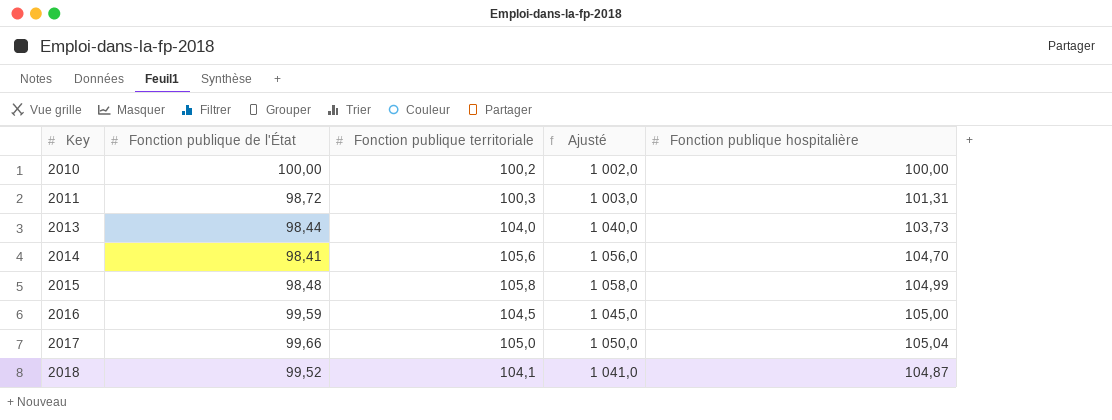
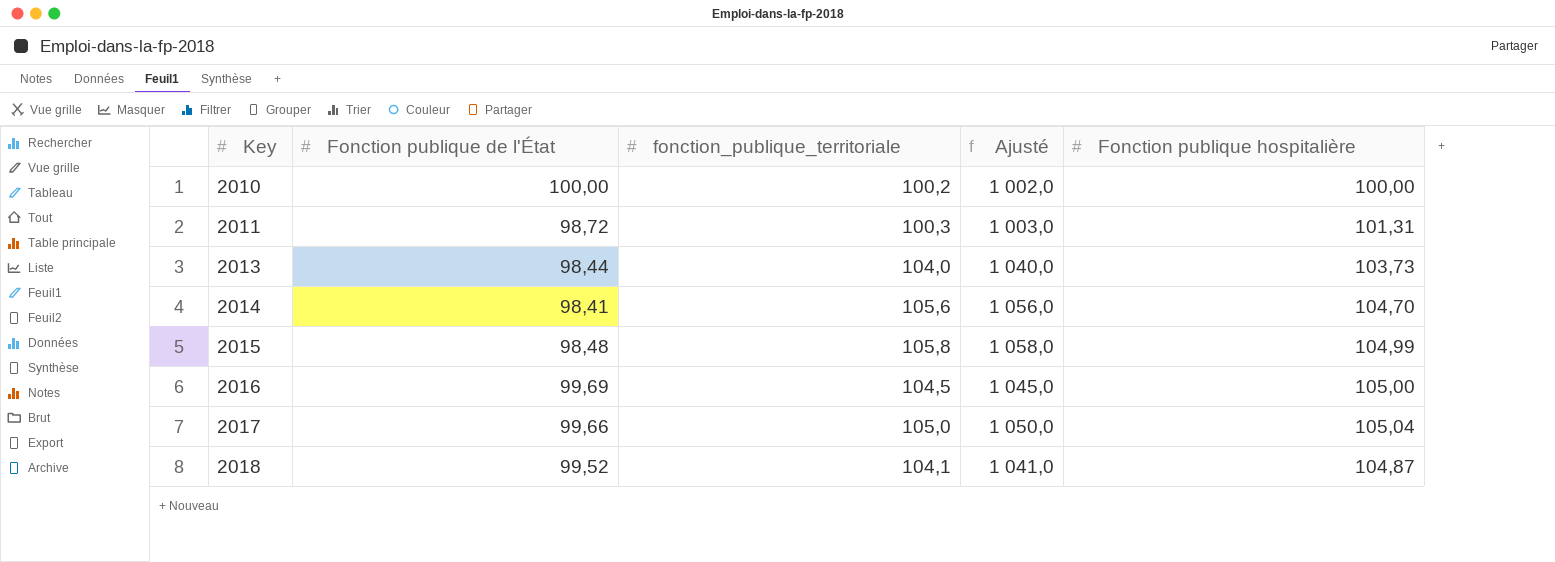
column name: Fonction publique territoriale -> fonction_publique_territoriale
2016 | Fonction publique de l'État: 99,59 -> 99,69

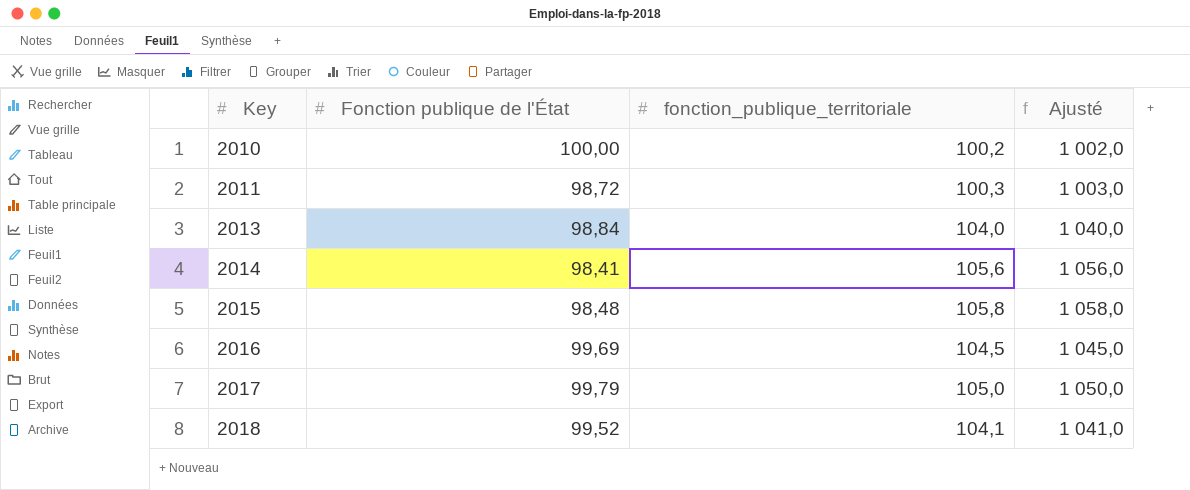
column Fonction publique hospitalière | position: 5 -> none
2013 | Fonction publique de l'État: 98,44 -> 98,84
2017 | Fonction publique de l'État: 99,66 -> 99,79

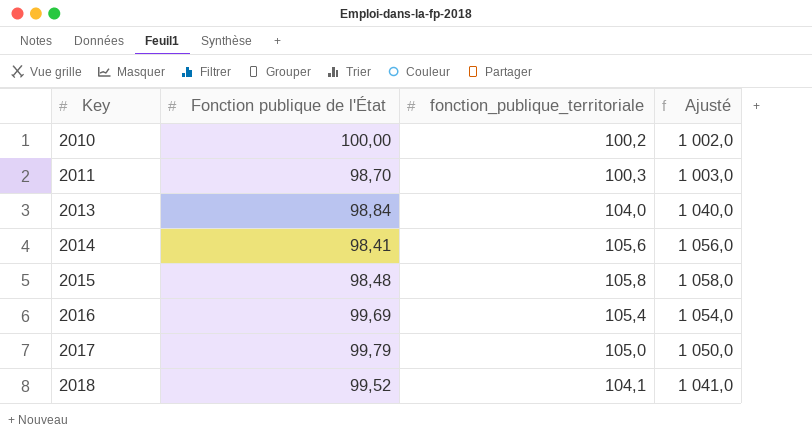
2011 | Fonction publique de l'État: 98,72 -> 98,70
2016 | fonction_publique_territoriale: 104,5 -> 105,4
2016 | Ajusté: 1 045,0 -> 1 054,0

